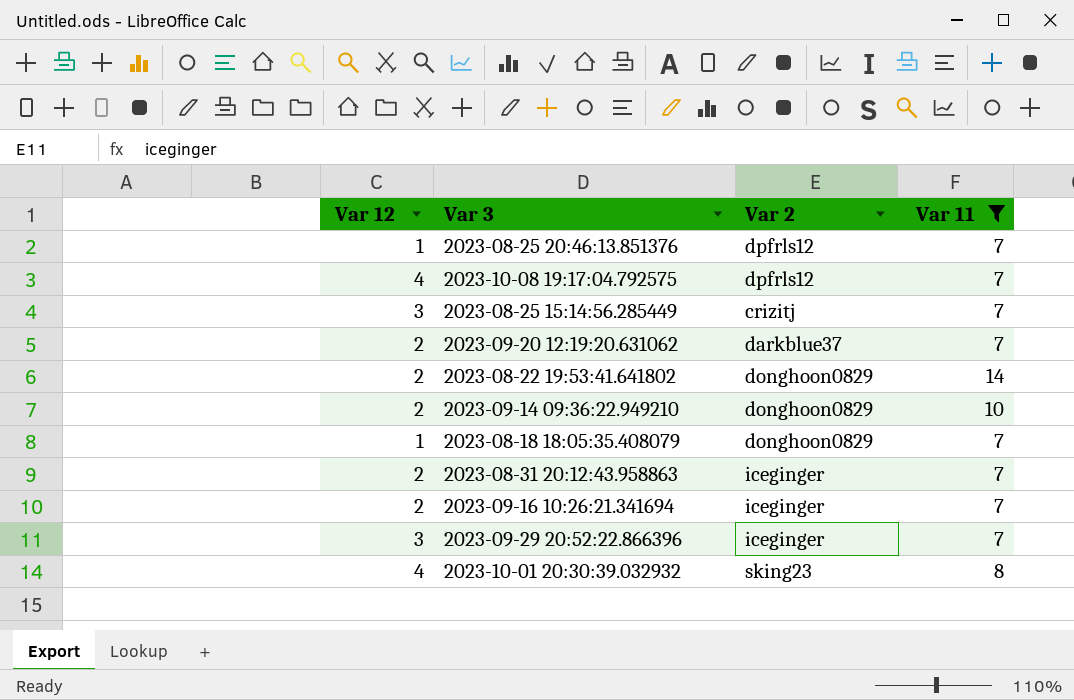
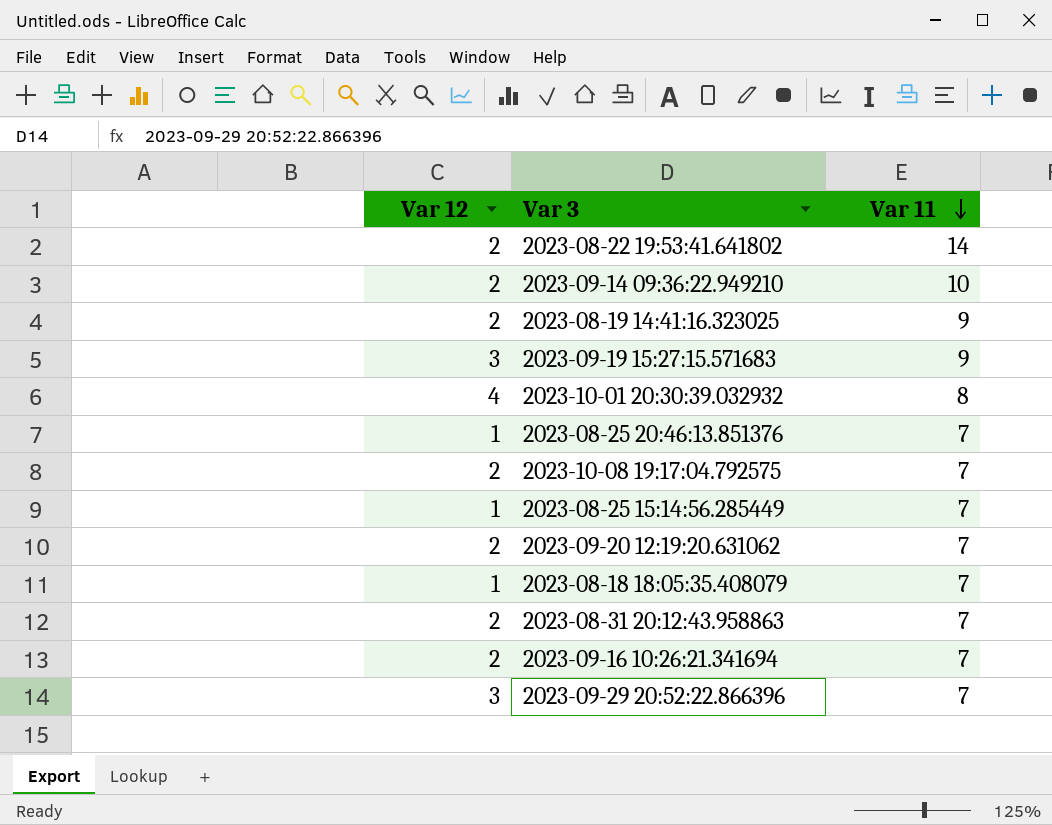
filter: Var 11 != 9 -> none
row order: none -> Var 11 descending
column Var 2 | position: 3 -> none
2023-10-08 19:17:04.792575 | Var 12: 4 -> 2
2023-08-25 15:14:56.285449 | Var 12: 3 -> 1

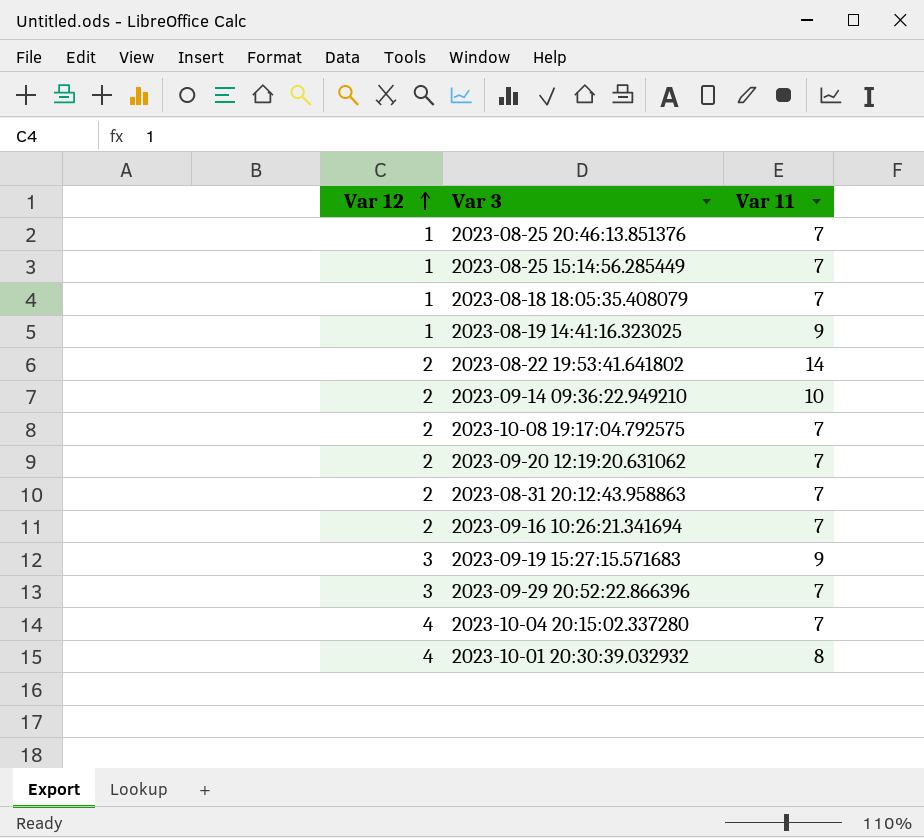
row order: Var 11 descending -> Var 12 ascending
2023-08-19 14:41:16.323025 | Var 12: 2 -> 1
row 2023-10-04 20:15:02.337280: none -> 4 | 7

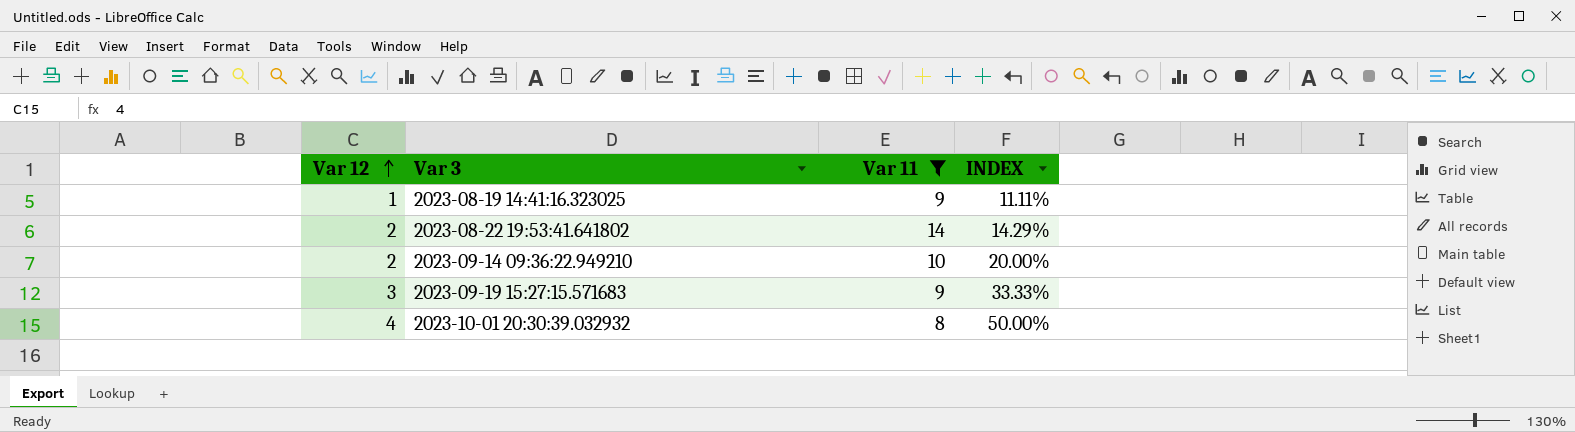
filter: none -> Var 11 != 7
column INDEX | formula: none -> [Var 12] / [Var 11]

